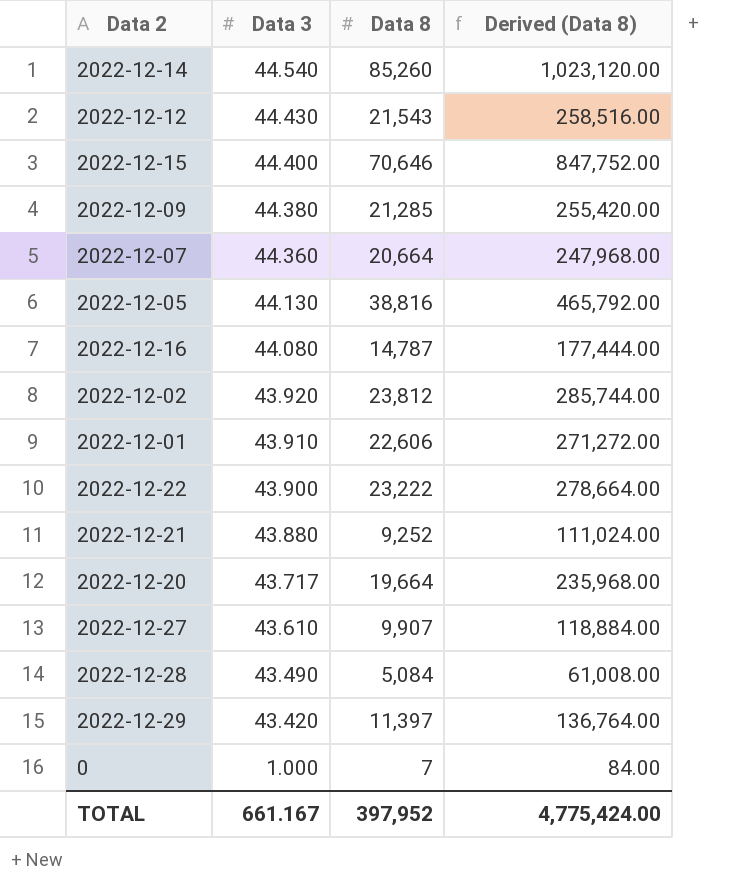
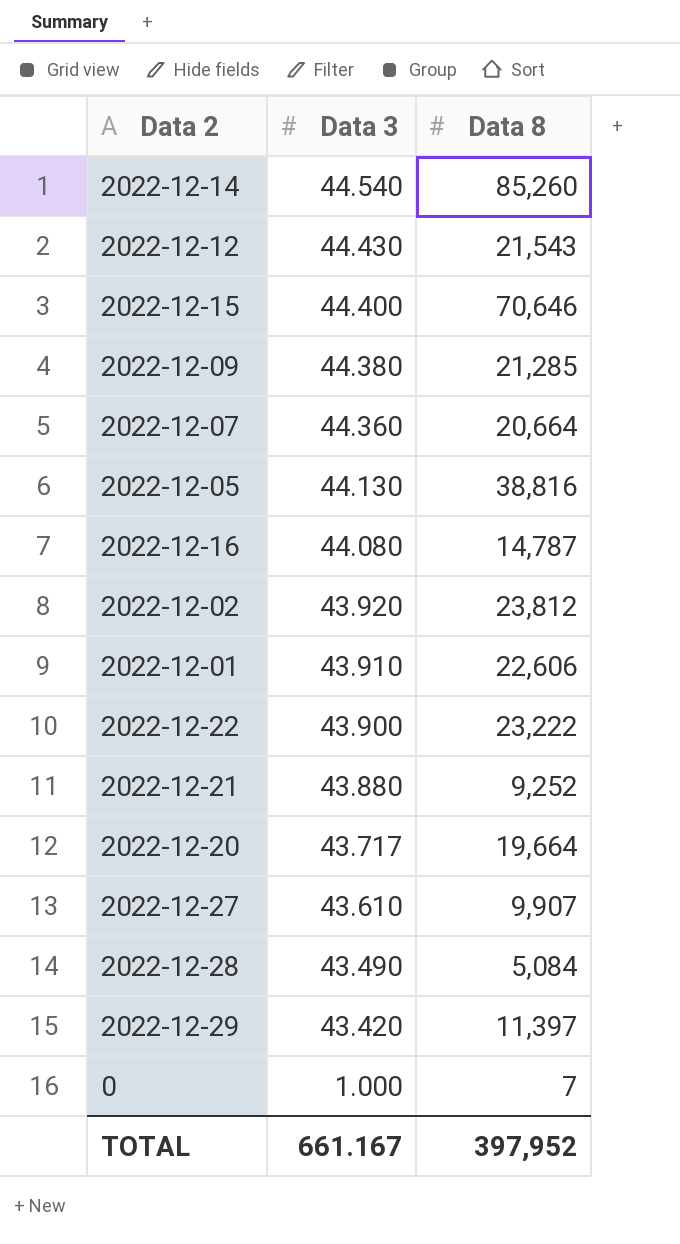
column Derived (Data 8) | formula: [Data 8] * 12 -> none

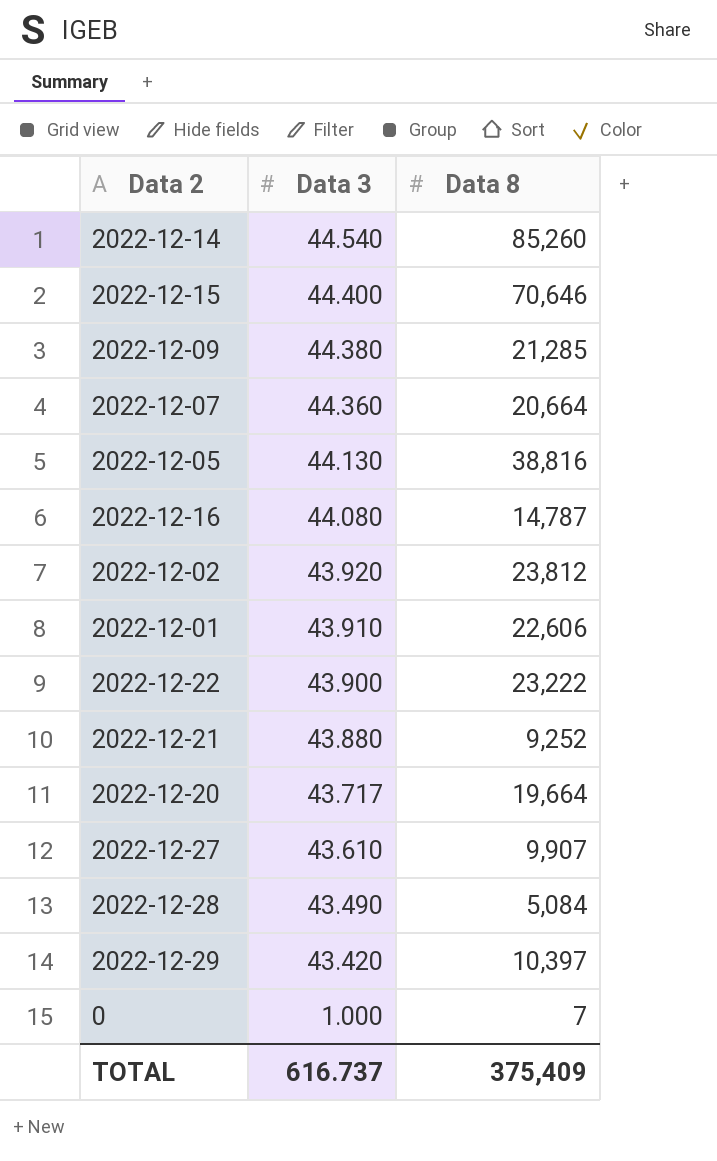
row 2022-12-12: 44.430 | 21,543 -> none
2022-12-29 | Data 8: 11,397 -> 10,397
TOTAL | Data 3: 661.167 -> 616.737
TOTAL | Data 8: 397,952 -> 375,409

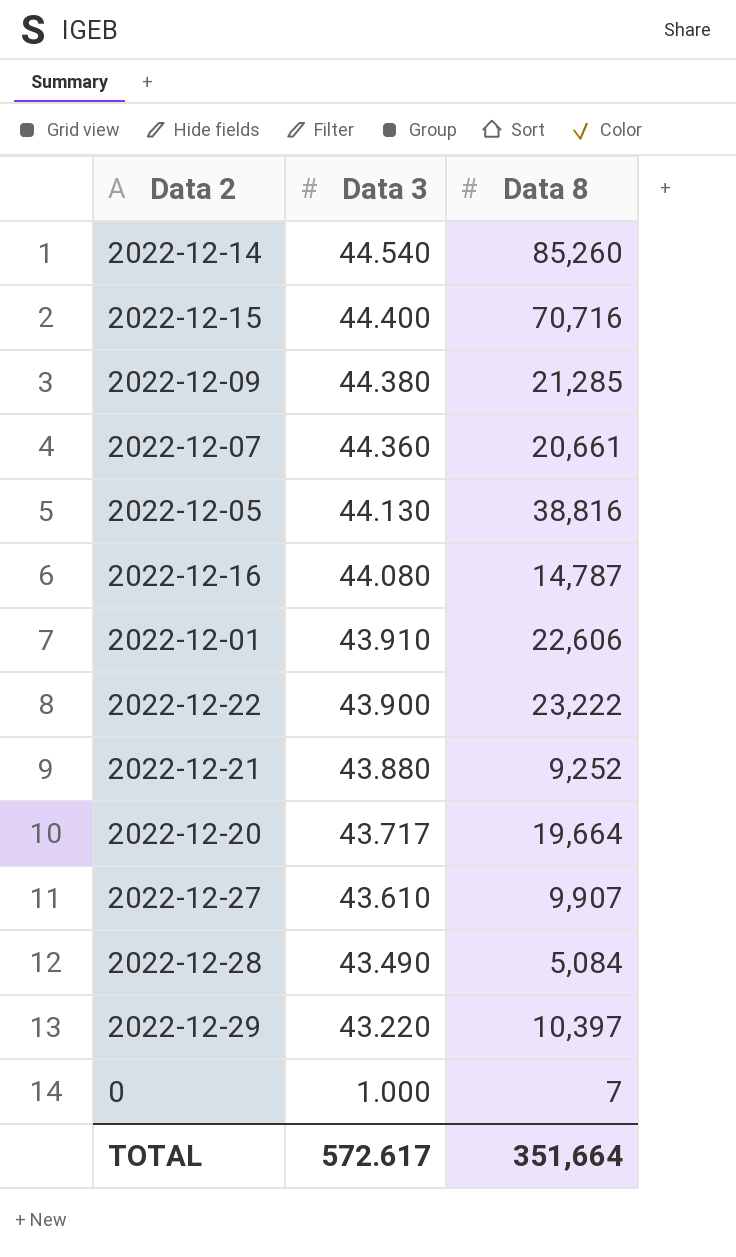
row 2022-12-02: 43.920 | 23,812 -> none
2022-12-15 | Data 8: 70,646 -> 70,716
2022-12-07 | Data 8: 20,664 -> 20,661
2022-12-29 | Data 3: 43.420 -> 43.220
TOTAL | Data 3: 616.737 -> 572.617
TOTAL | Data 8: 375,409 -> 351,664

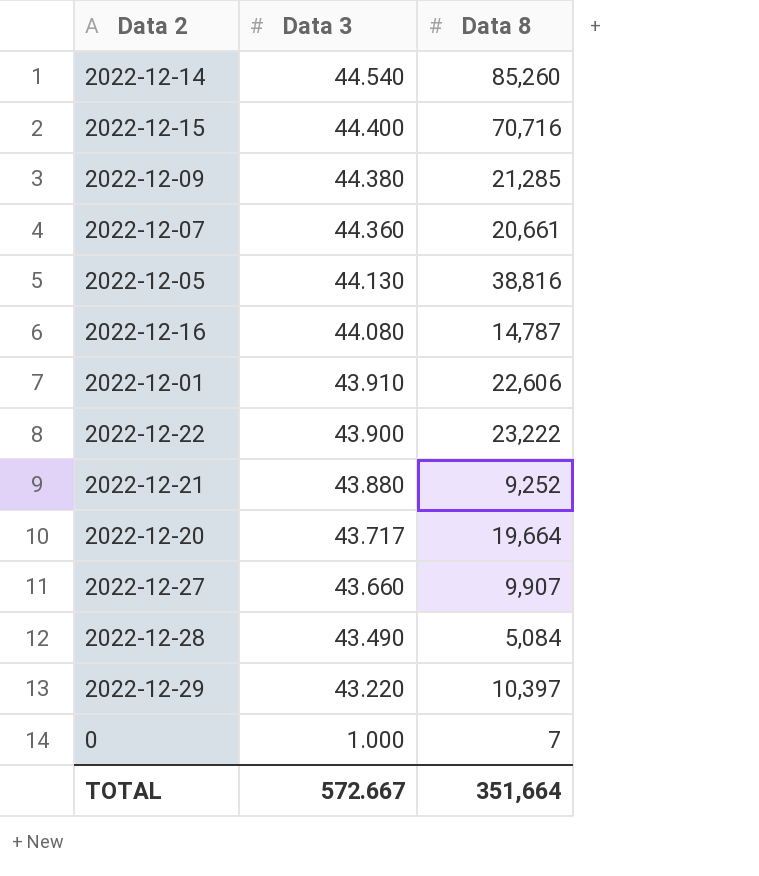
2022-12-27 | Data 3: 43.610 -> 43.660
TOTAL | Data 3: 572.617 -> 572.667

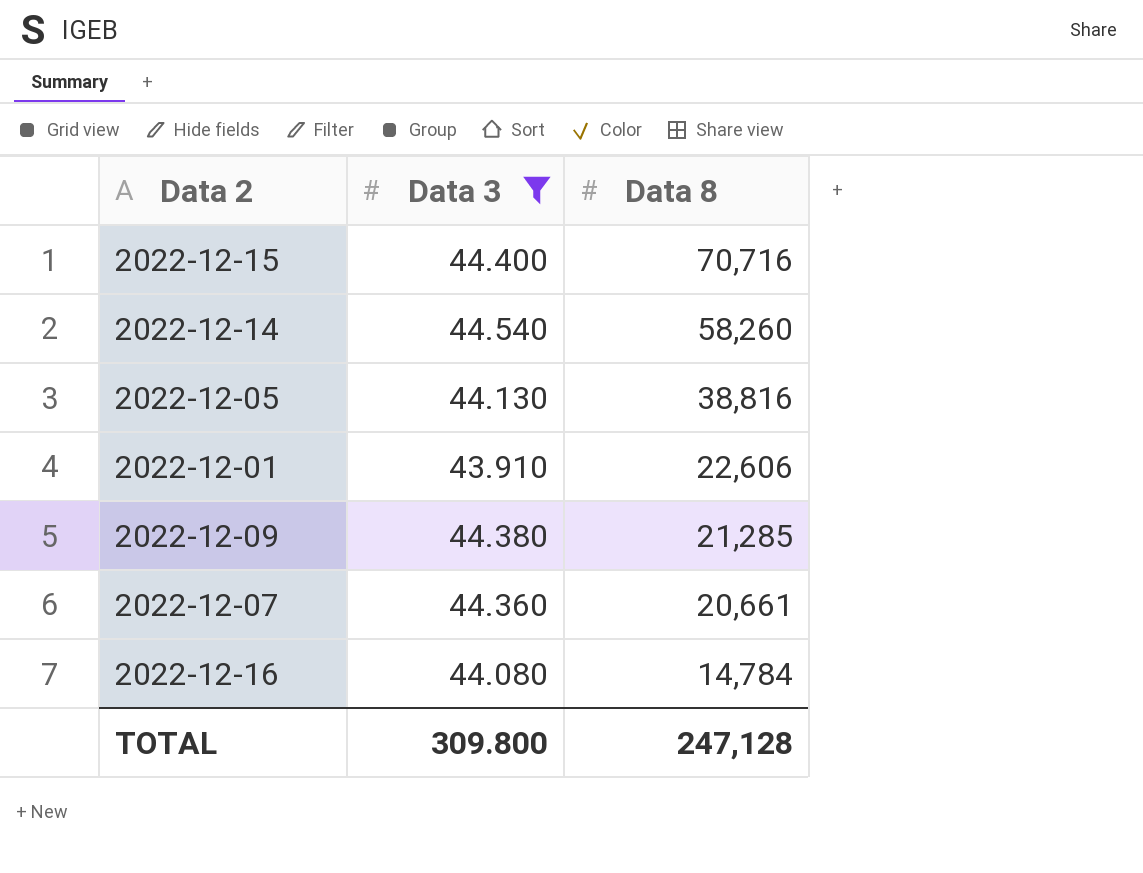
filter: none -> Data 3 >= 43.910
row order: Data 3 descending -> Data 8 descending
2022-12-14 | Data 8: 85,260 -> 58,260
2022-12-16 | Data 8: 14,787 -> 14,784
TOTAL | Data 3: 572.667 -> 309.800
TOTAL | Data 8: 351,664 -> 247,128

